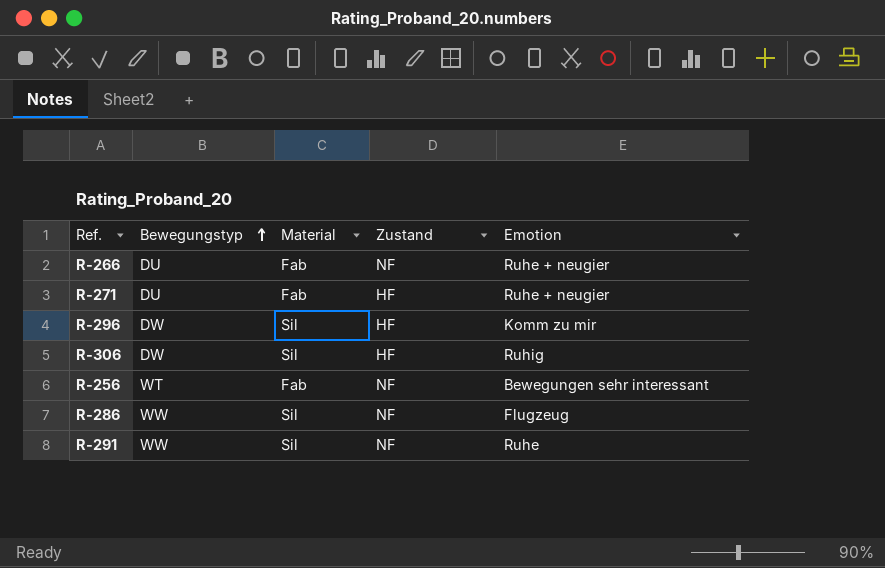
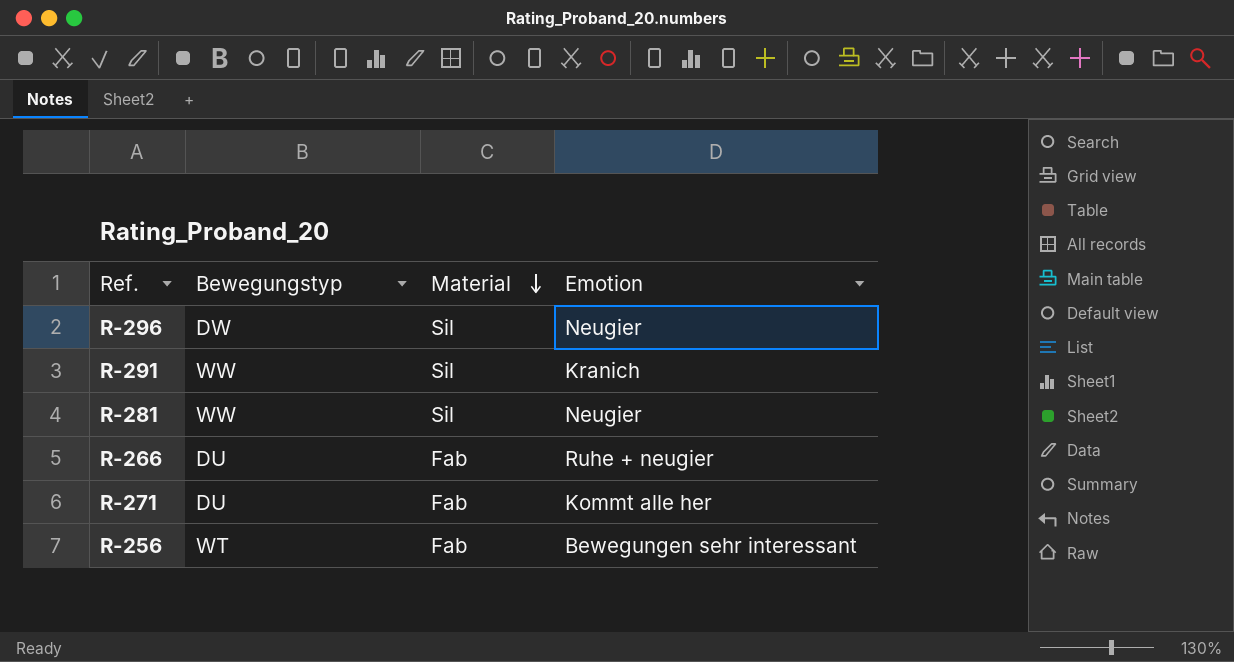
row order: Bewegungstyp ascending -> Material descending
column Zustand | position: 4 -> none
row R-306: DW | Sil | HF | Ruhig -> none
row R-286: WW | Sil | NF | Flugzeug -> none
R-296 | Emotion: Komm zu mir -> Neugier
R-291 | Emotion: Ruhe -> Kranich
row R-281: none -> WW | Sil | Neugier
R-271 | Emotion: Ruhe + neugier -> Kommt alle her

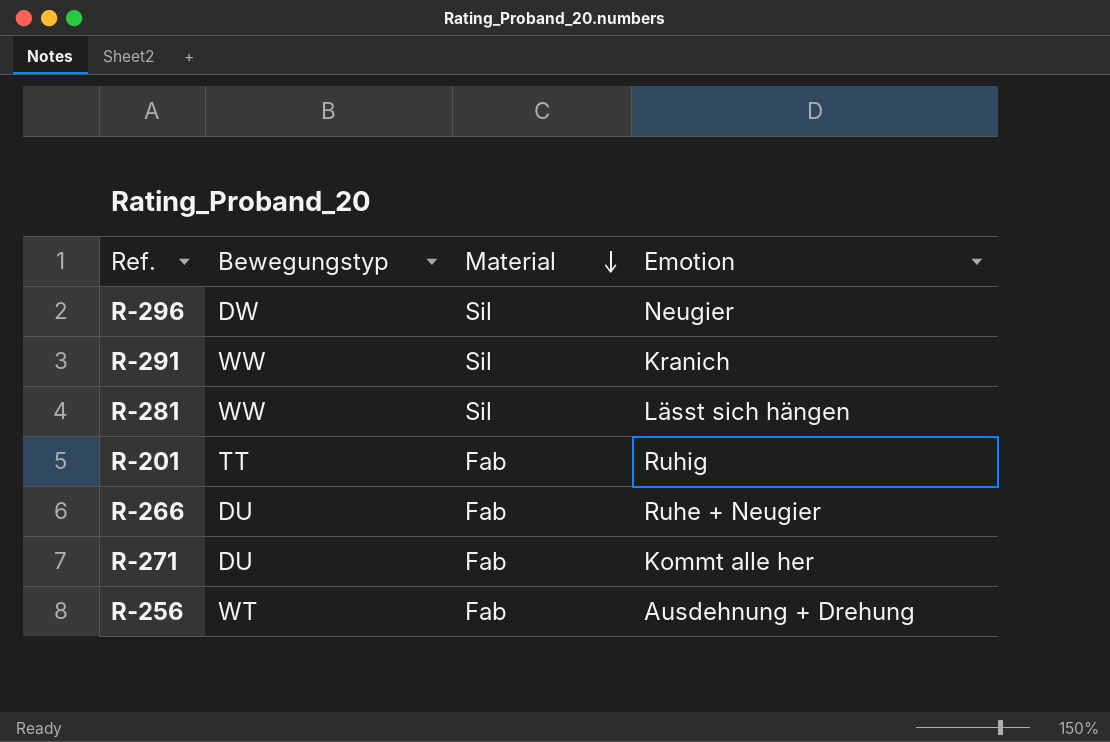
R-281 | Emotion: Neugier -> Lässt sich hängen
row R-201: none -> TT | Fab | Ruhig
R-266 | Emotion: Ruhe + neugier -> Ruhe + Neugier
R-256 | Emotion: Bewegungen sehr interessant -> Ausdehnung + Drehung

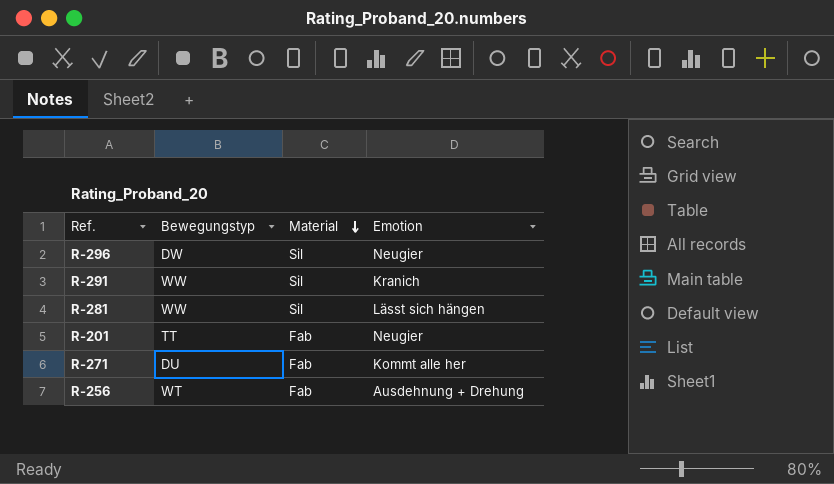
row R-266: DU | Fab | Ruhe + Neugier -> none
R-201 | Emotion: Ruhig -> Neugier

